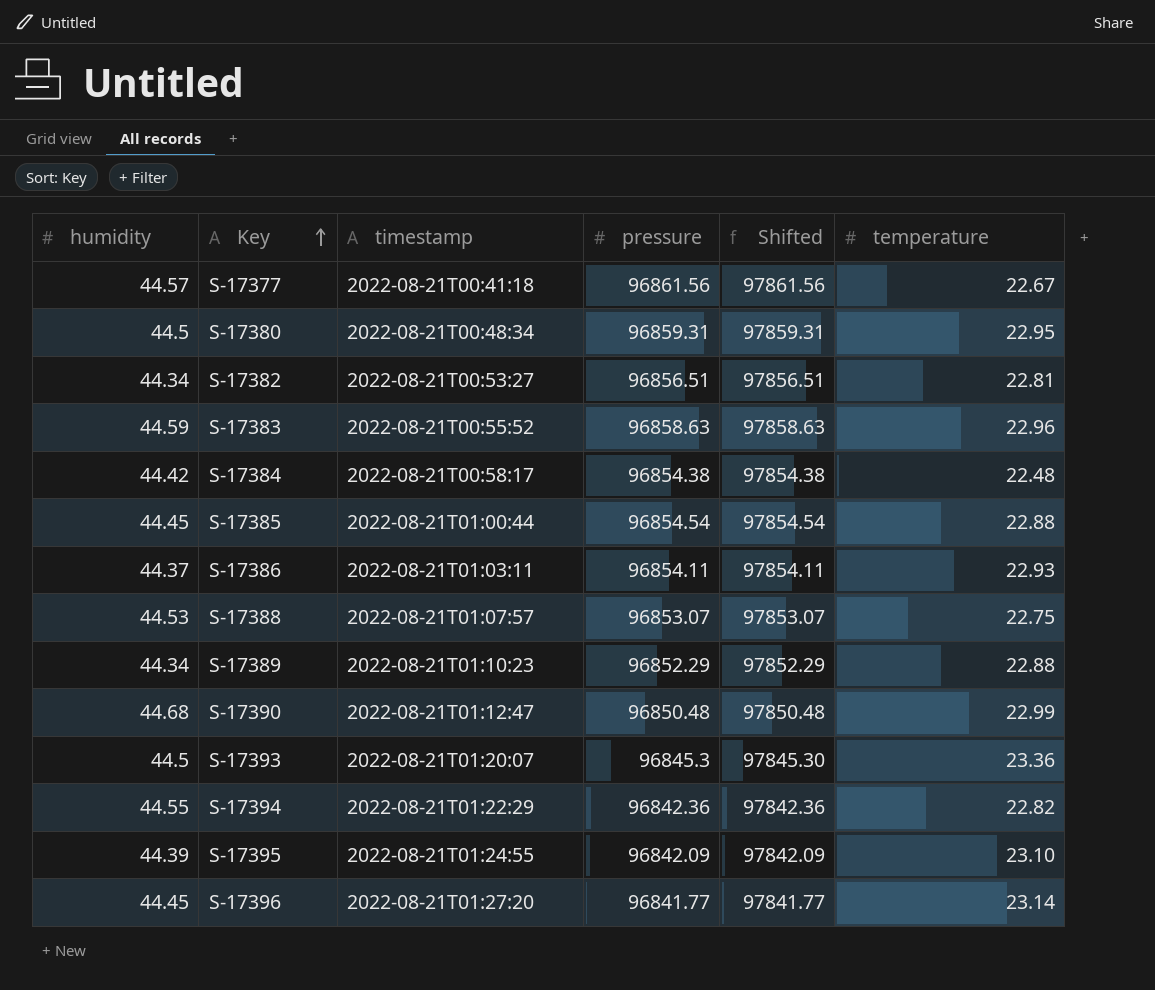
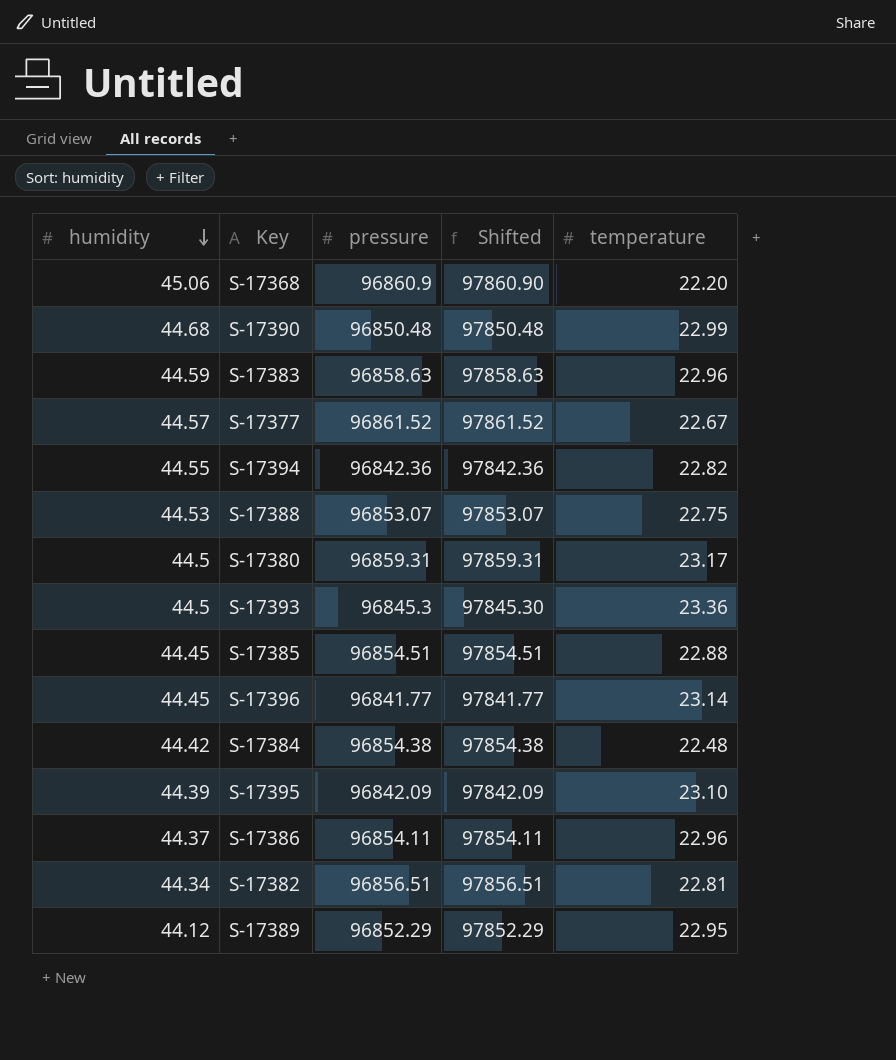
row order: Key ascending -> humidity descending
column timestamp | position: 3 -> none
row S-17368: none -> 45.06 | 96860.9 | 97860.90 | 22.20
S-17377 | pressure: 96861.56 -> 96861.52
S-17377 | Shifted: 97861.56 -> 97861.52
S-17380 | temperature: 22.95 -> 23.17
S-17385 | pressure: 96854.54 -> 96854.51
S-17385 | Shifted: 97854.54 -> 97854.51
S-17386 | temperature: 22.93 -> 22.96
S-17389 | humidity: 44.34 -> 44.12
S-17389 | temperature: 22.88 -> 22.95

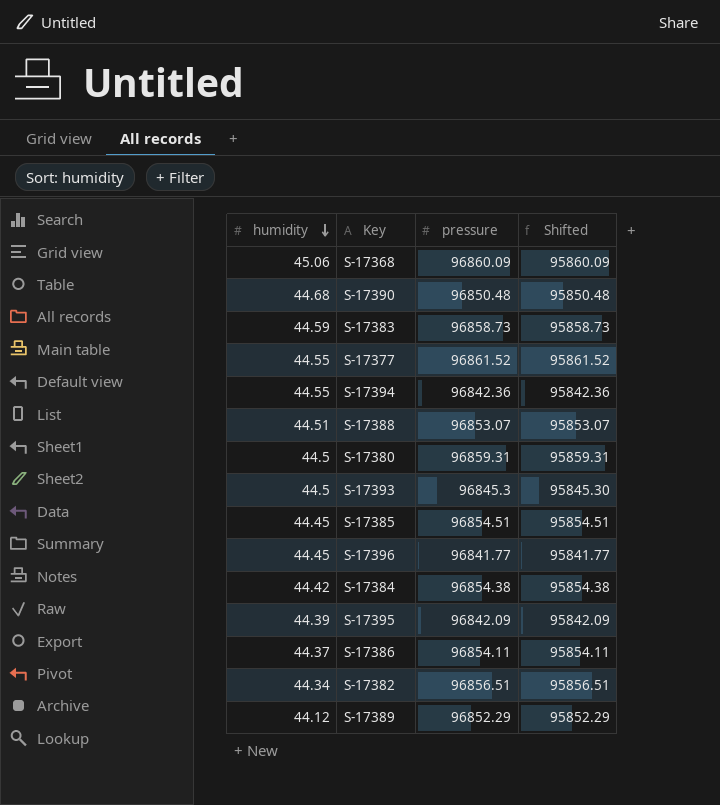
column temperature | position: 5 -> none
column Shifted | formula: [pressure] + 1000 -> [pressure] - 1000
S-17368 | pressure: 96860.9 -> 96860.09
S-17383 | pressure: 96858.63 -> 96858.73
S-17377 | humidity: 44.57 -> 44.55
S-17388 | humidity: 44.53 -> 44.51

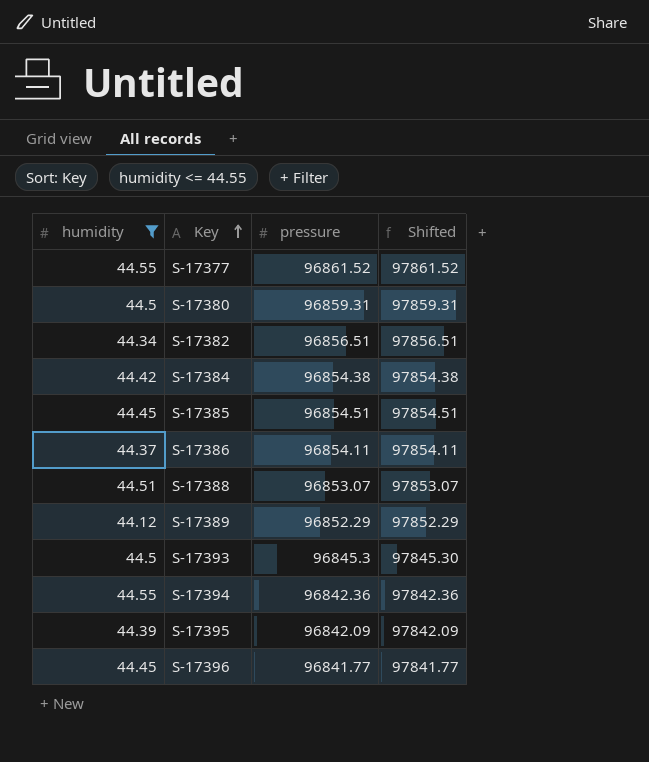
filter: none -> humidity <= 44.55
row order: humidity descending -> Key ascending
column Shifted | formula: [pressure] - 1000 -> [pressure] + 1000

